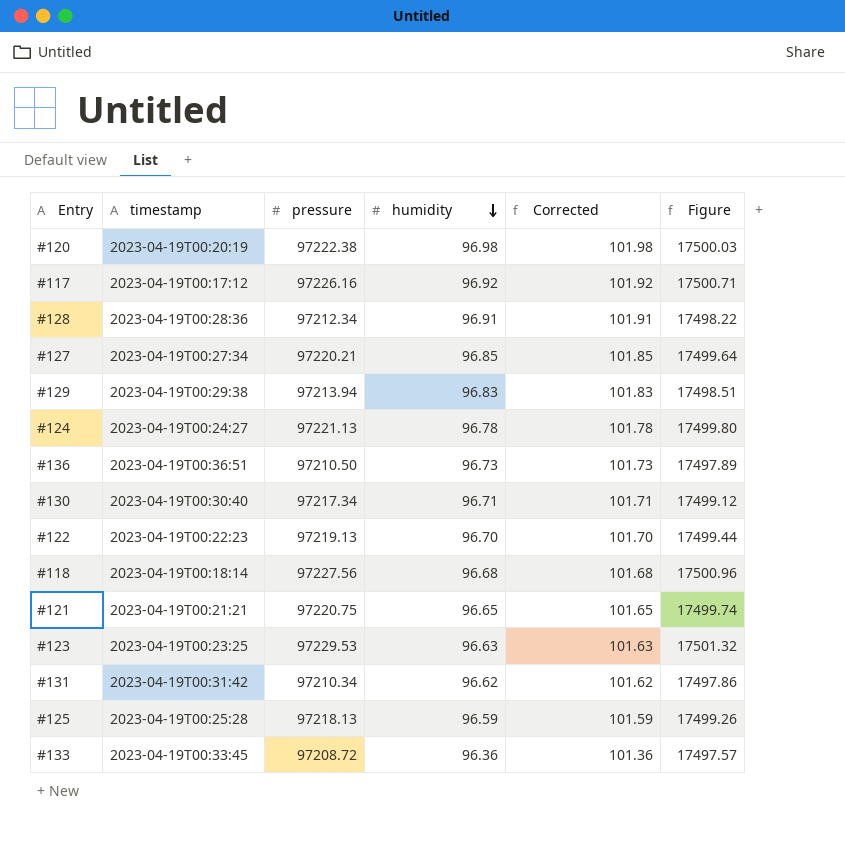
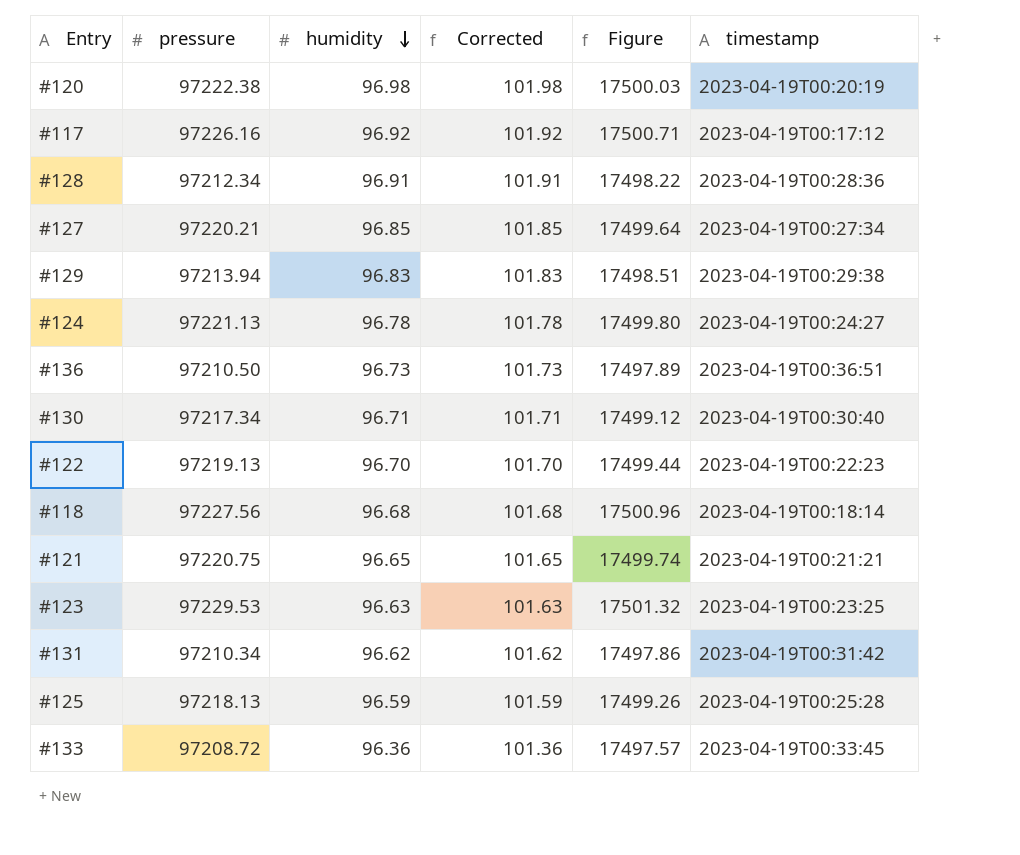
column timestamp | position: 2 -> 6

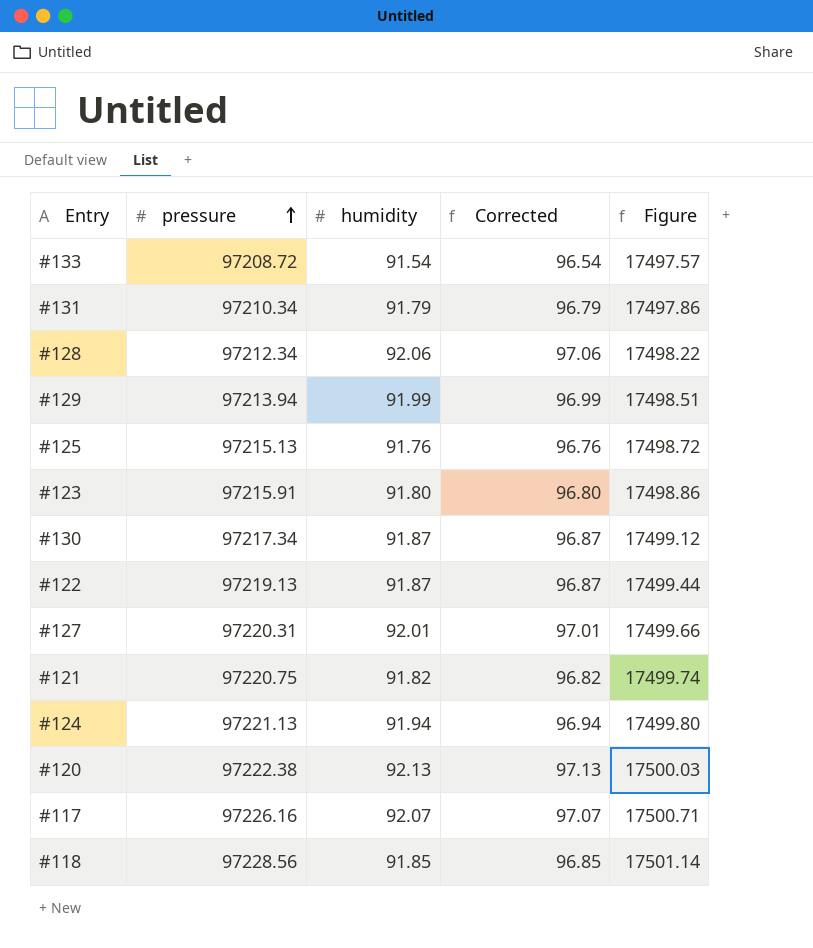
row order: humidity descending -> pressure ascending
column timestamp | position: 6 -> none
row #136: 97210.50 | 96.73 | 101.73 | 17497.89 | 2023-04-19T00:36:51 -> none
#133 | humidity: 96.36 -> 91.54
#133 | Corrected: 101.36 -> 96.54
#131 | humidity: 96.62 -> 91.79
#131 | Corrected: 101.62 -> 96.79
#128 | humidity: 96.91 -> 92.06
#128 | Corrected: 101.91 -> 97.06
#129 | humidity: 96.83 -> 91.99
#129 | Corrected: 101.83 -> 96.99
#125 | pressure: 97218.13 -> 97215.13
#125 | humidity: 96.59 -> 91.76
#125 | Corrected: 101.59 -> 96.76
#125 | Figure: 17499.26 -> 17498.72
#123 | pressure: 97229.53 -> 97215.91
#123 | humidity: 96.63 -> 91.80
#123 | Corrected: 101.63 -> 96.80
#123 | Figure: 17501.32 -> 17498.86
#130 | humidity: 96.71 -> 91.87
#130 | Corrected: 101.71 -> 96.87
#122 | humidity: 96.70 -> 91.87
#122 | Corrected: 101.70 -> 96.87
#127 | pressure: 97220.21 -> 97220.31
#127 | humidity: 96.85 -> 92.01
#127 | Corrected: 101.85 -> 97.01
#127 | Figure: 17499.64 -> 17499.66
#121 | humidity: 96.65 -> 91.82
#121 | Corrected: 101.65 -> 96.82
#124 | humidity: 96.78 -> 91.94
#124 | Corrected: 101.78 -> 96.94
#120 | humidity: 96.98 -> 92.13
#120 | Corrected: 101.98 -> 97.13
#117 | humidity: 96.92 -> 92.07
#117 | Corrected: 101.92 -> 97.07
#118 | pressure: 97227.56 -> 97228.56
#118 | humidity: 96.68 -> 91.85
#118 | Corrected: 101.68 -> 96.85
#118 | Figure: 17500.96 -> 17501.14

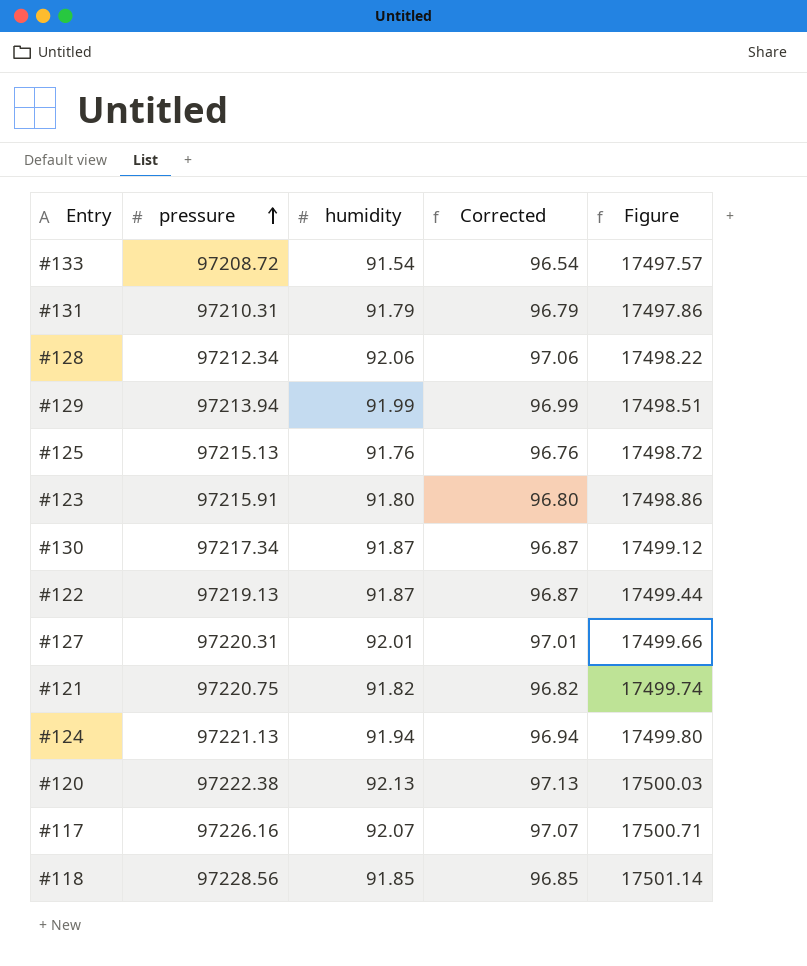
#131 | pressure: 97210.34 -> 97210.31

